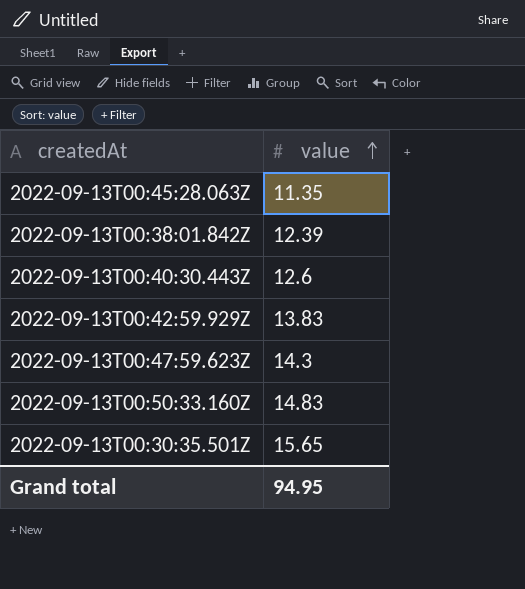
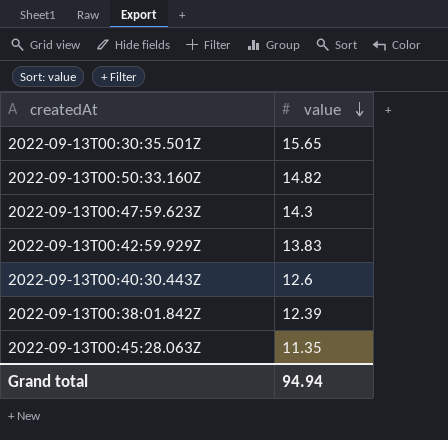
row order: value ascending -> value descending
2022-09-13T00:50:33.160Z | value: 14.83 -> 14.82
Grand total | value: 94.95 -> 94.94

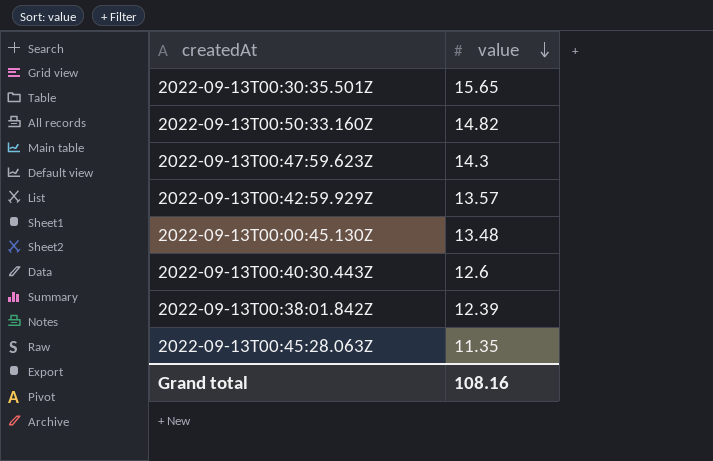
2022-09-13T00:42:59.929Z | value: 13.83 -> 13.57
row 2022-09-13T00:00:45.130Z: none -> 13.48
Grand total | value: 94.94 -> 108.16

